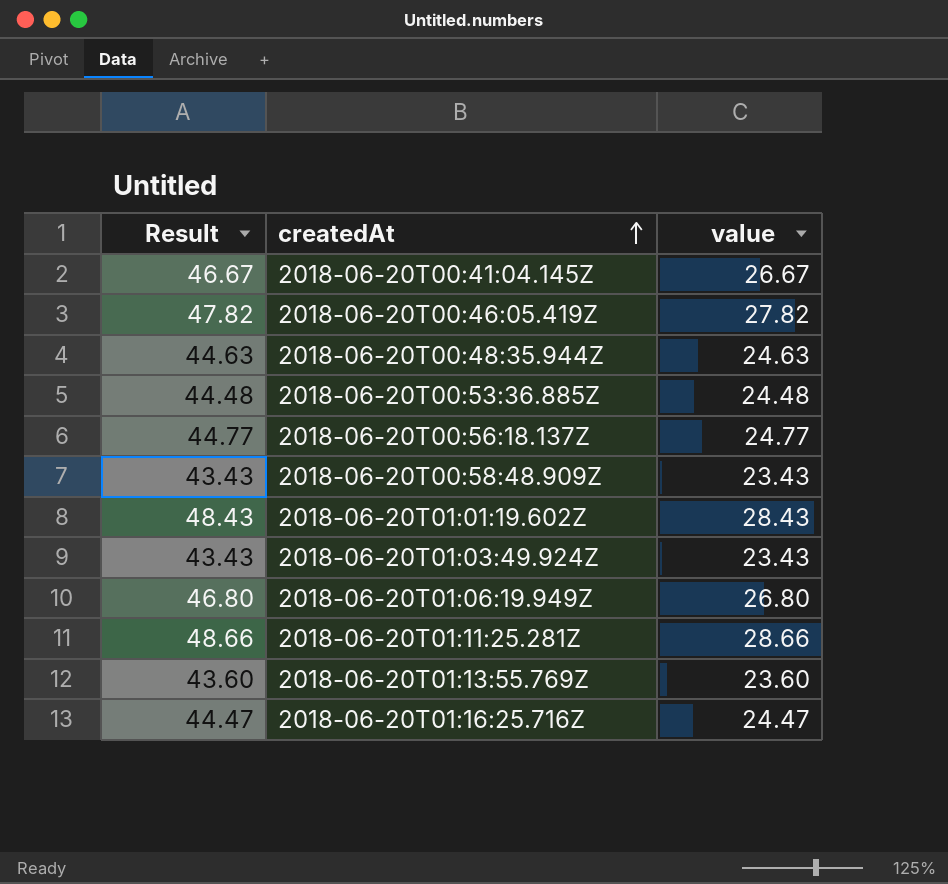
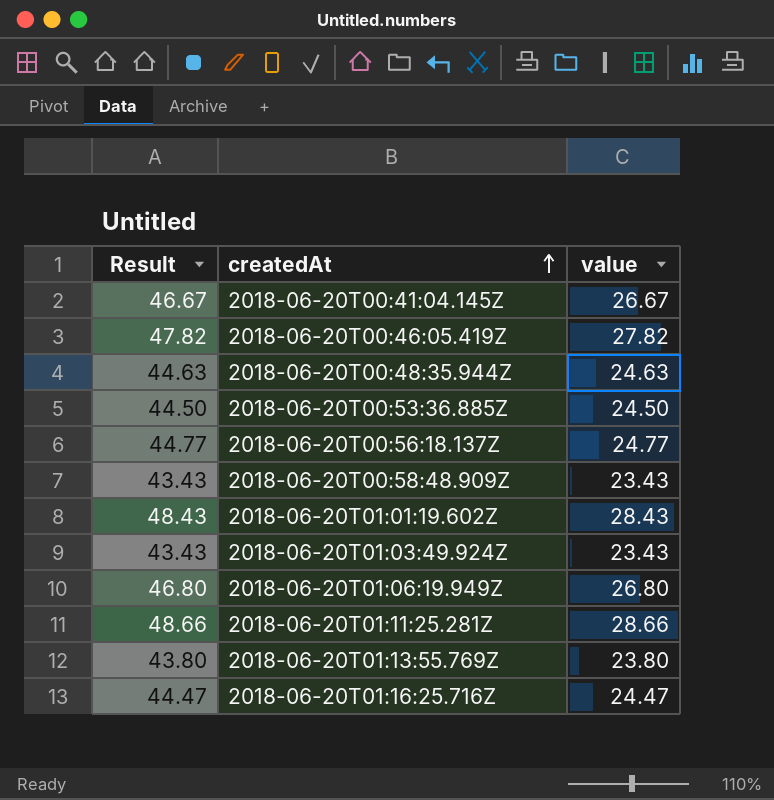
2018-06-20T00:53:36.885Z | Result: 44.48 -> 44.50
2018-06-20T00:53:36.885Z | value: 24.48 -> 24.50
2018-06-20T01:13:55.769Z | Result: 43.60 -> 43.80
2018-06-20T01:13:55.769Z | value: 23.60 -> 23.80

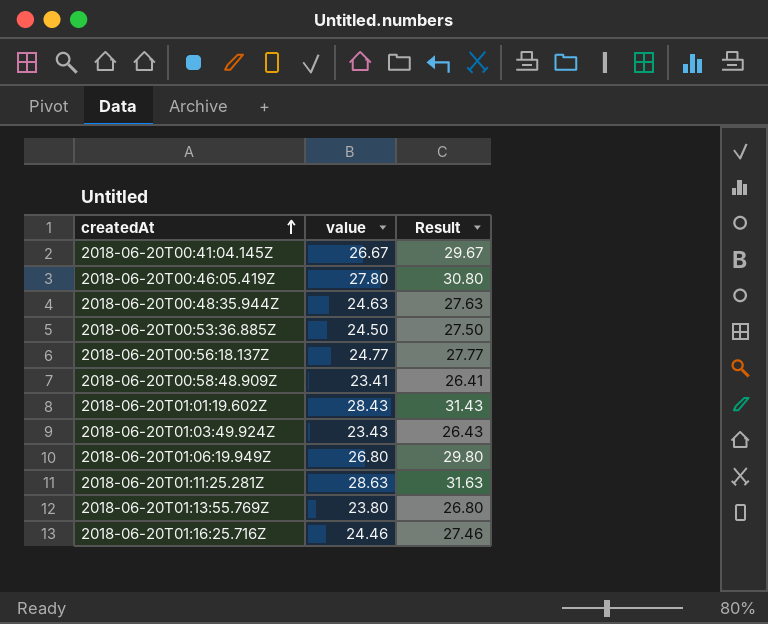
column Result | formula: [value] + 20 -> [value] + 3
column Result | position: 1 -> 3
2018-06-20T00:46:05.419Z | value: 27.82 -> 27.80
2018-06-20T00:58:48.909Z | value: 23.43 -> 23.41
2018-06-20T01:11:25.281Z | value: 28.66 -> 28.63
2018-06-20T01:16:25.716Z | value: 24.47 -> 24.46

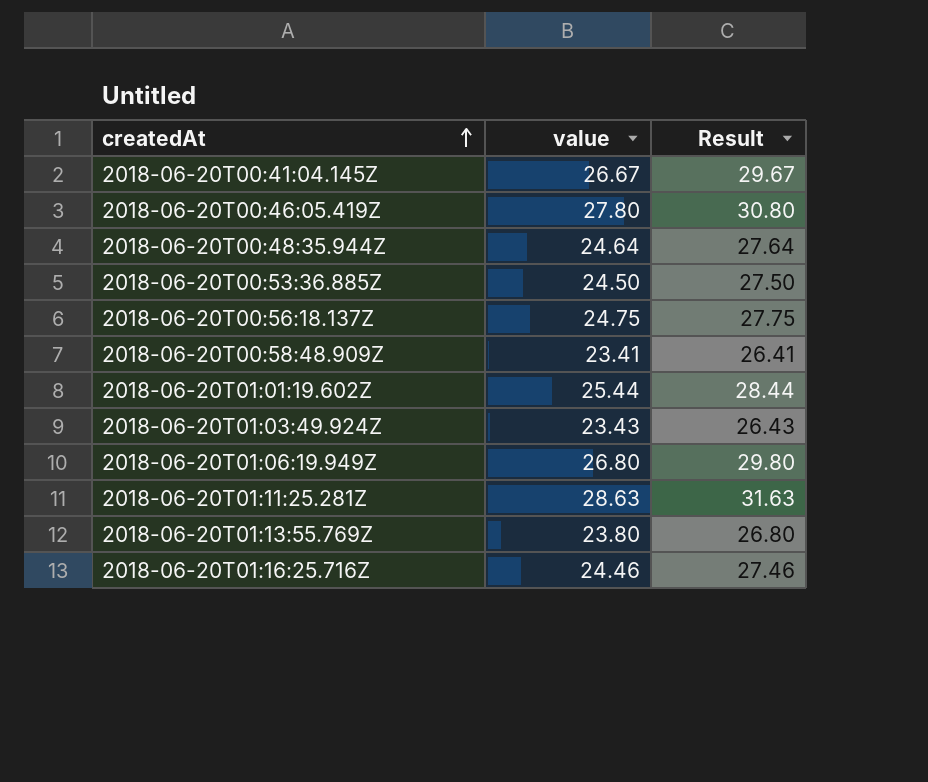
2018-06-20T00:48:35.944Z | value: 24.63 -> 24.64
2018-06-20T00:48:35.944Z | Result: 27.63 -> 27.64
2018-06-20T00:56:18.137Z | value: 24.77 -> 24.75
2018-06-20T00:56:18.137Z | Result: 27.77 -> 27.75
2018-06-20T01:01:19.602Z | value: 28.43 -> 25.44
2018-06-20T01:01:19.602Z | Result: 31.43 -> 28.44

